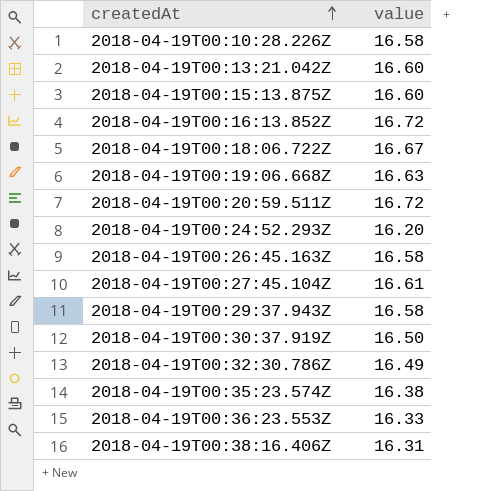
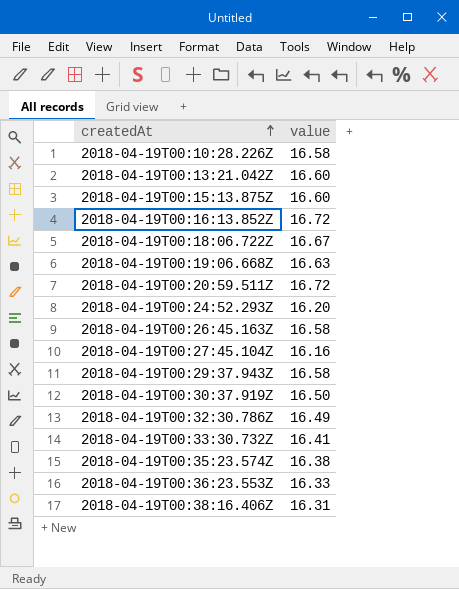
2018-04-19T00:27:45.104Z | value: 16.61 -> 16.16
row 2018-04-19T00:33:30.732Z: none -> 16.41

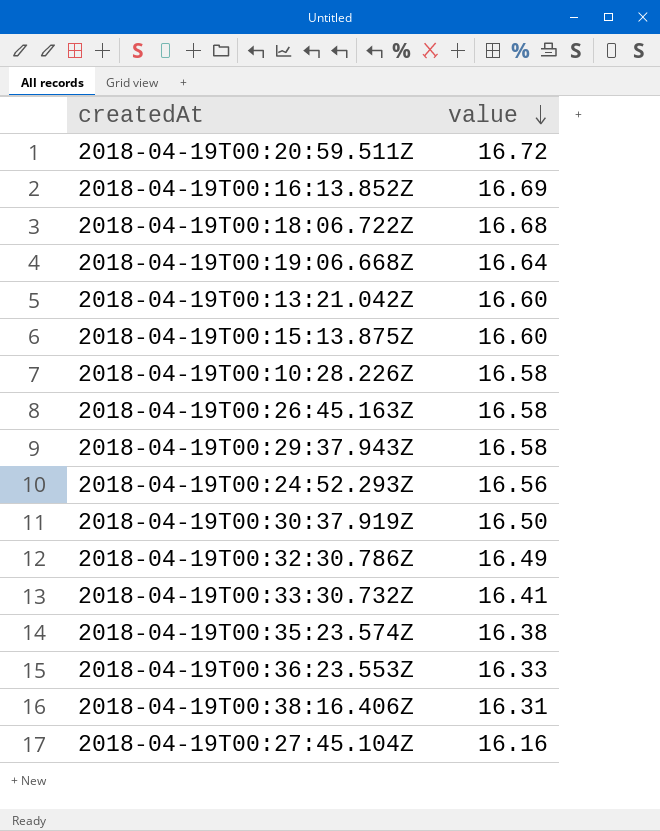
row order: createdAt ascending -> value descending
2018-04-19T00:16:13.852Z | value: 16.72 -> 16.69
2018-04-19T00:18:06.722Z | value: 16.67 -> 16.68
2018-04-19T00:19:06.668Z | value: 16.63 -> 16.64
2018-04-19T00:24:52.293Z | value: 16.20 -> 16.56

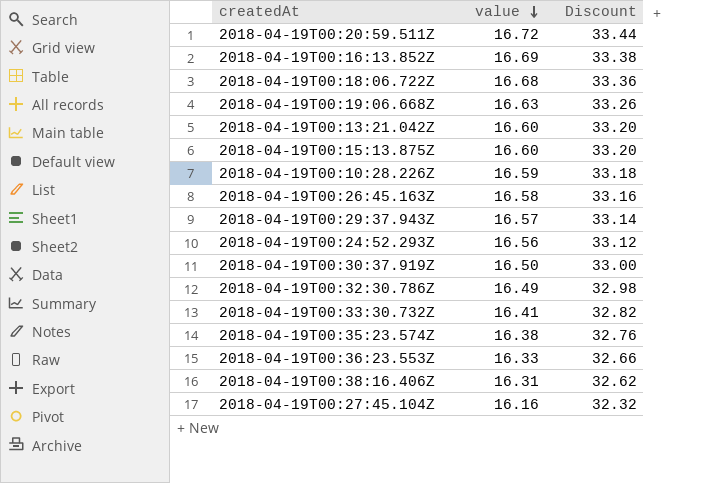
column Discount | formula: none -> [value] * 2
2018-04-19T00:19:06.668Z | value: 16.64 -> 16.63
2018-04-19T00:10:28.226Z | value: 16.58 -> 16.59
2018-04-19T00:29:37.943Z | value: 16.58 -> 16.57

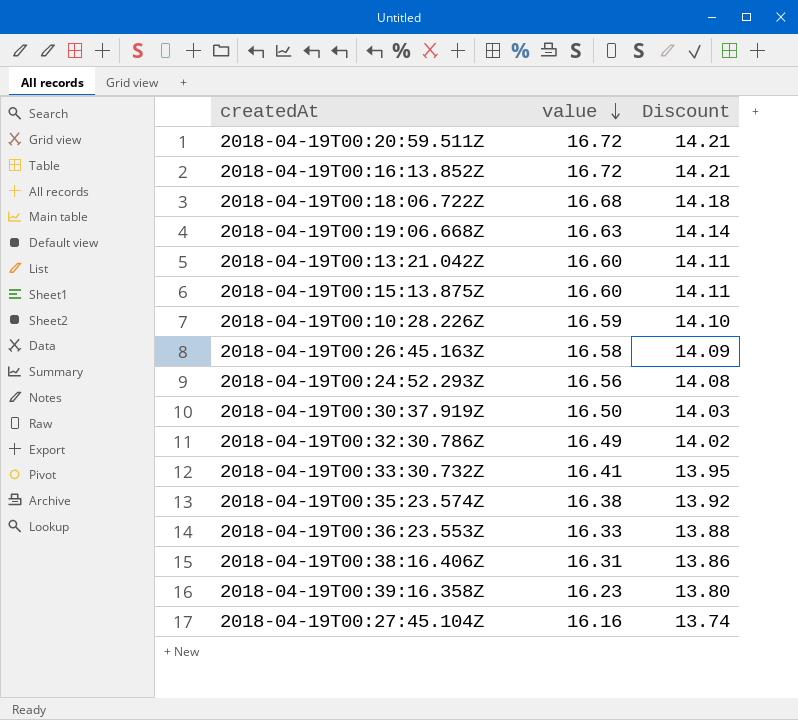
column Discount | formula: [value] * 2 -> [value] * 0.85
row 2018-04-19T00:29:37.943Z: 16.57 | 33.14 -> none
2018-04-19T00:16:13.852Z | value: 16.69 -> 16.72
row 2018-04-19T00:39:16.358Z: none -> 16.23 | 13.80

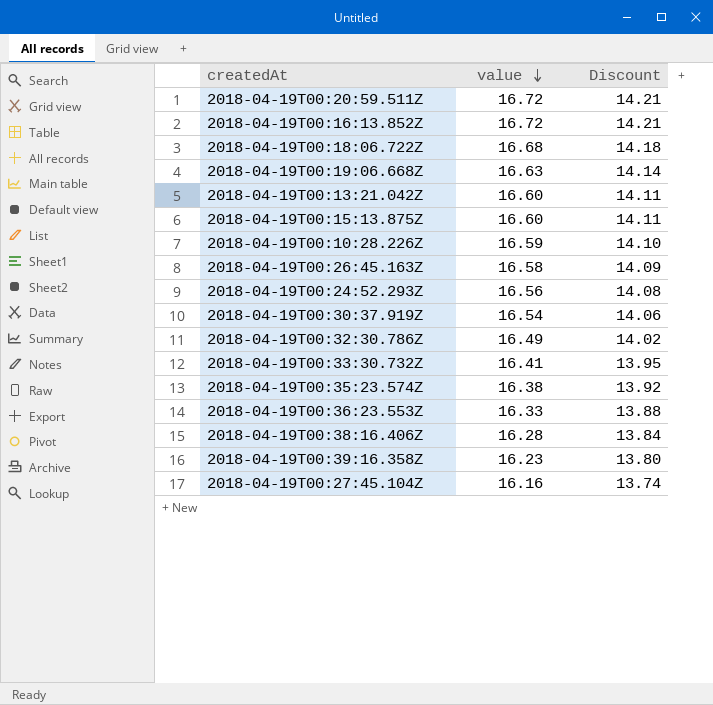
2018-04-19T00:30:37.919Z | value: 16.50 -> 16.54
2018-04-19T00:30:37.919Z | Discount: 14.03 -> 14.06
2018-04-19T00:38:16.406Z | value: 16.31 -> 16.28
2018-04-19T00:38:16.406Z | Discount: 13.86 -> 13.84

